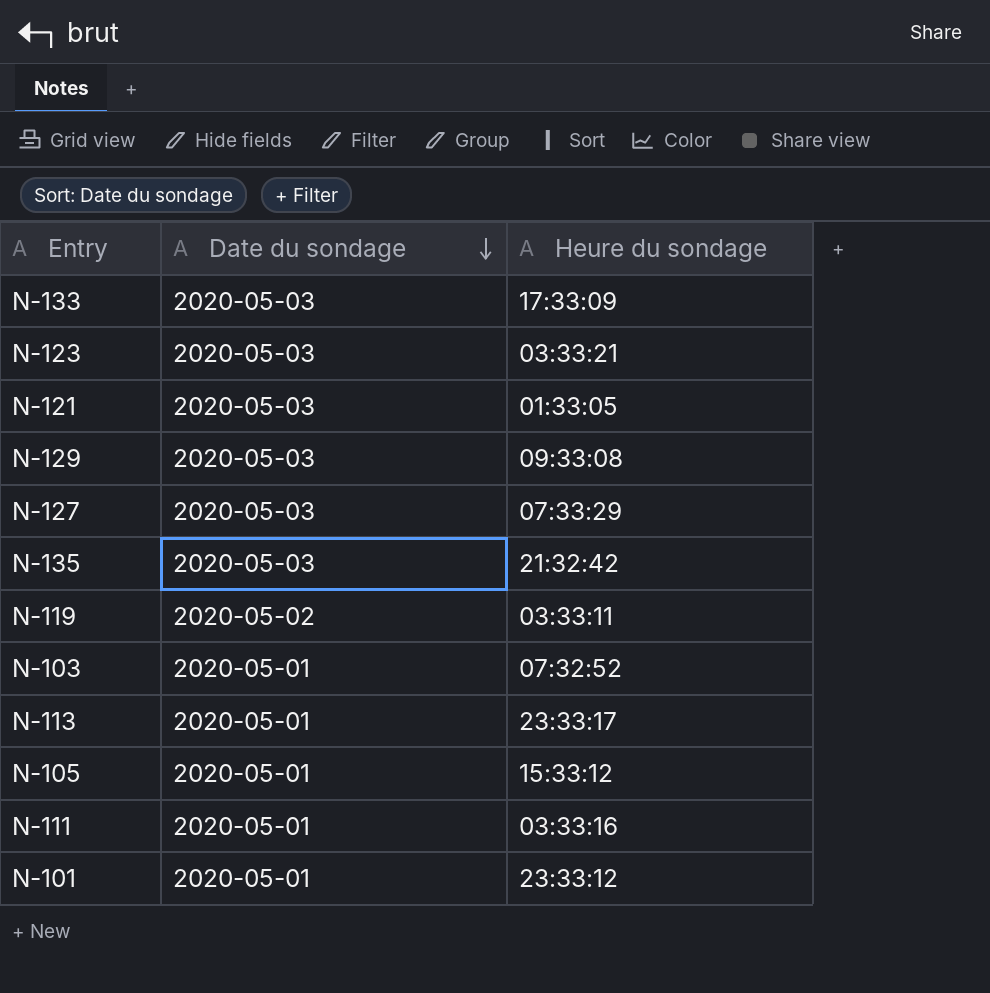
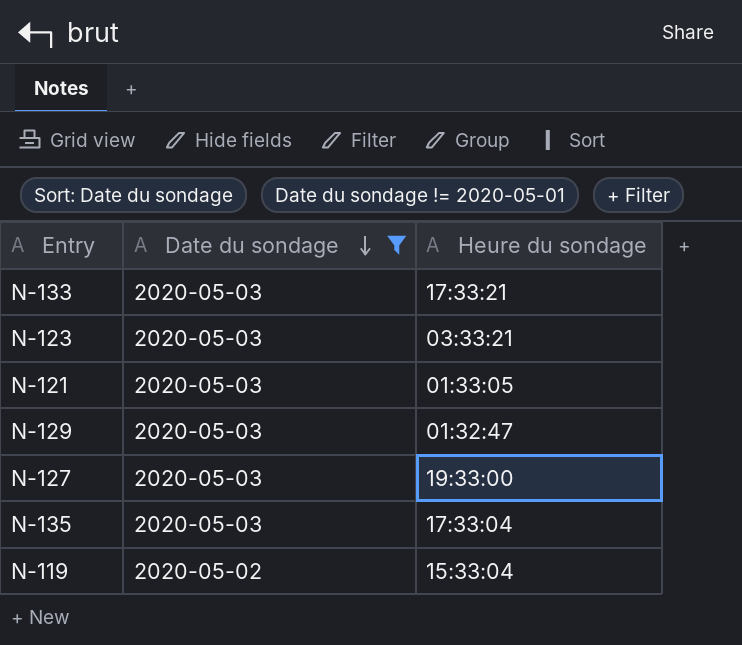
filter: none -> Date du sondage != 2020-05-01
N-133 | Heure du sondage: 17:33:09 -> 17:33:21
N-129 | Heure du sondage: 09:33:08 -> 01:32:47
N-127 | Heure du sondage: 07:33:29 -> 19:33:00
N-135 | Heure du sondage: 21:32:42 -> 17:33:04
N-119 | Heure du sondage: 03:33:11 -> 15:33:04

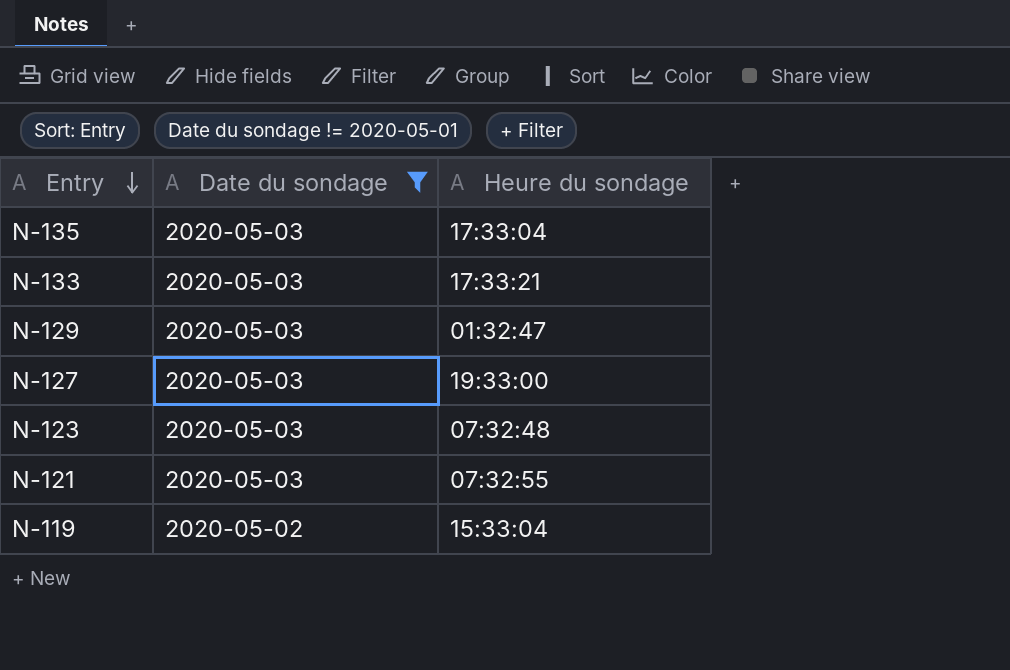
row order: Date du sondage descending -> Entry descending
N-123 | Heure du sondage: 03:33:21 -> 07:32:48
N-121 | Heure du sondage: 01:33:05 -> 07:32:55

